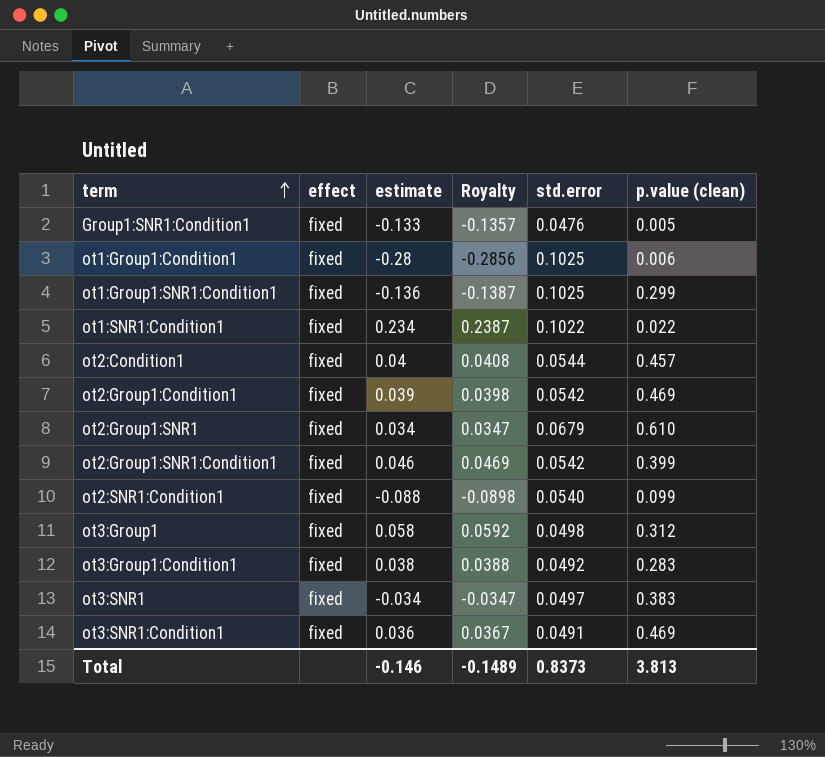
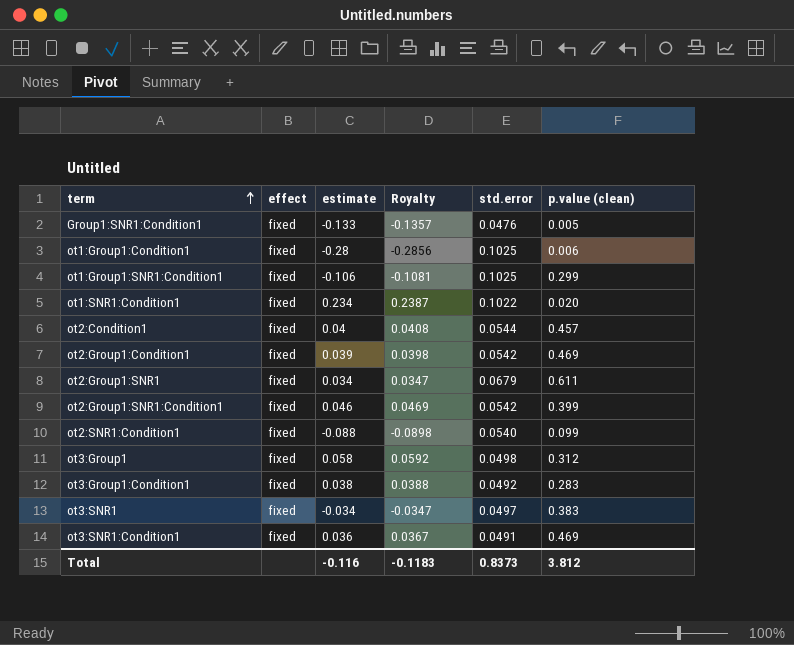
ot1:Group1:SNR1:Condition1 | estimate: -0.136 -> -0.106
ot1:Group1:SNR1:Condition1 | Royalty: -0.1387 -> -0.1081
ot1:SNR1:Condition1 | p.value (clean): 0.022 -> 0.020
ot2:Group1:SNR1 | p.value (clean): 0.610 -> 0.611
Total | estimate: -0.146 -> -0.116
Total | Royalty: -0.1489 -> -0.1183
Total | p.value (clean): 3.813 -> 3.812

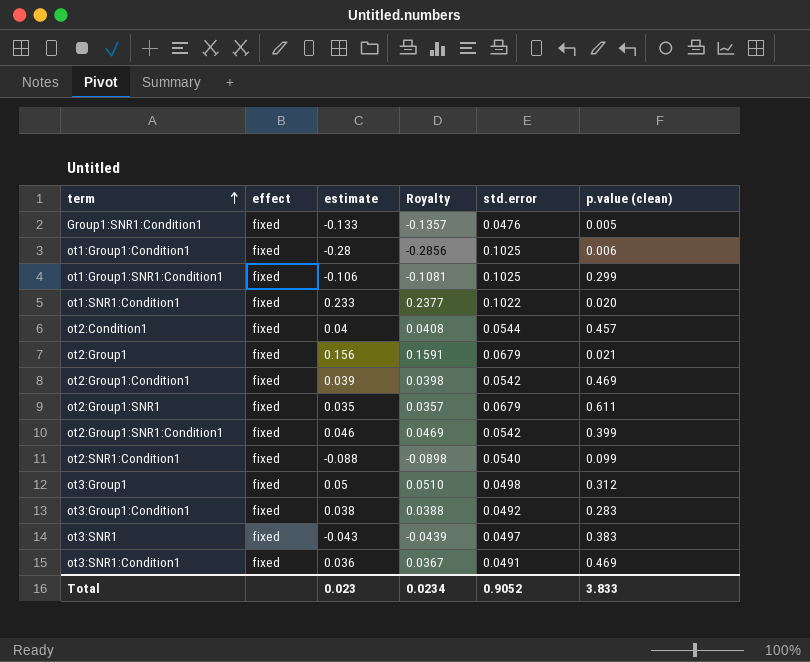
ot1:SNR1:Condition1 | estimate: 0.234 -> 0.233
ot1:SNR1:Condition1 | Royalty: 0.2387 -> 0.2377
row ot2:Group1: none -> fixed | 0.156 | 0.1591 | 0.0679 | 0.021
ot2:Group1:SNR1 | estimate: 0.034 -> 0.035
ot2:Group1:SNR1 | Royalty: 0.0347 -> 0.0357
ot3:Group1 | estimate: 0.058 -> 0.05
ot3:Group1 | Royalty: 0.0592 -> 0.0510
ot3:SNR1 | estimate: -0.034 -> -0.043
ot3:SNR1 | Royalty: -0.0347 -> -0.0439
Total | estimate: -0.116 -> 0.023
Total | Royalty: -0.1183 -> 0.0234
Total | std.error: 0.8373 -> 0.9052
Total | p.value (clean): 3.812 -> 3.833

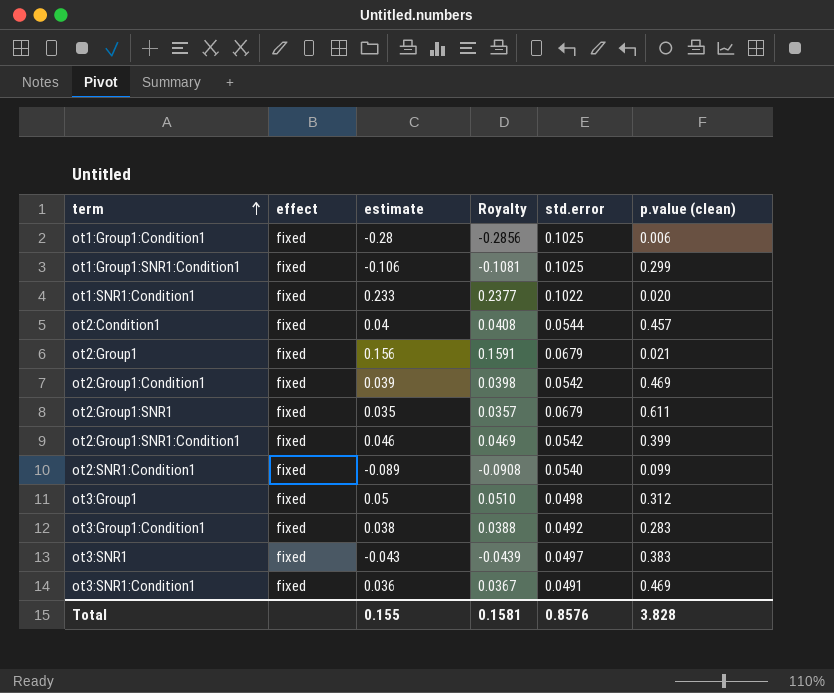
row Group1:SNR1:Condition1: fixed | -0.133 | -0.1357 | 0.0476 | 0.005 -> none
ot2:SNR1:Condition1 | estimate: -0.088 -> -0.089
ot2:SNR1:Condition1 | Royalty: -0.0898 -> -0.0908
Total | estimate: 0.023 -> 0.155
Total | Royalty: 0.0234 -> 0.1581
Total | std.error: 0.9052 -> 0.8576
Total | p.value (clean): 3.833 -> 3.828

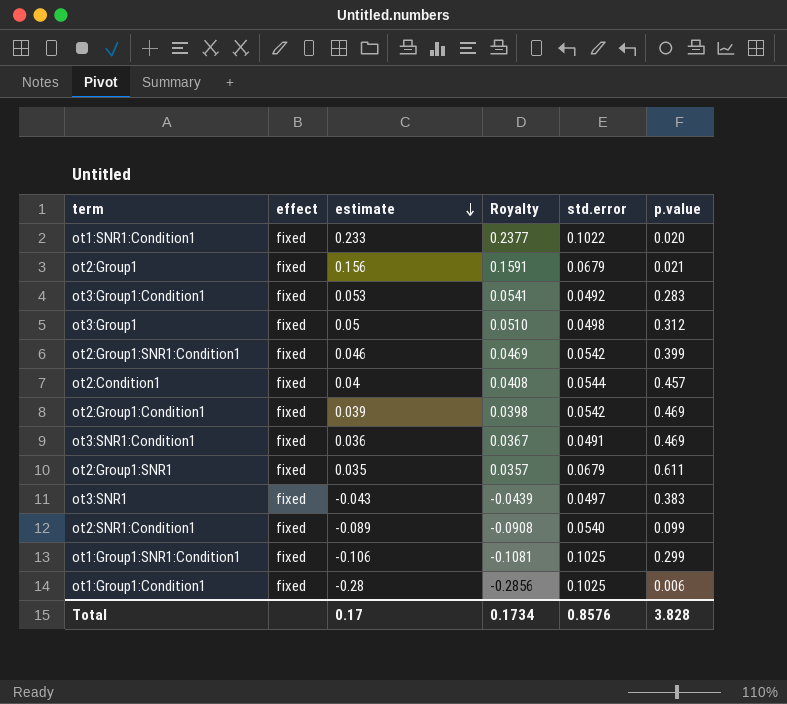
row order: term ascending -> estimate descending
column name: p.value (clean) -> p.value
ot3:Group1:Condition1 | estimate: 0.038 -> 0.053
ot3:Group1:Condition1 | Royalty: 0.0388 -> 0.0541
Total | estimate: 0.155 -> 0.17
Total | Royalty: 0.1581 -> 0.1734

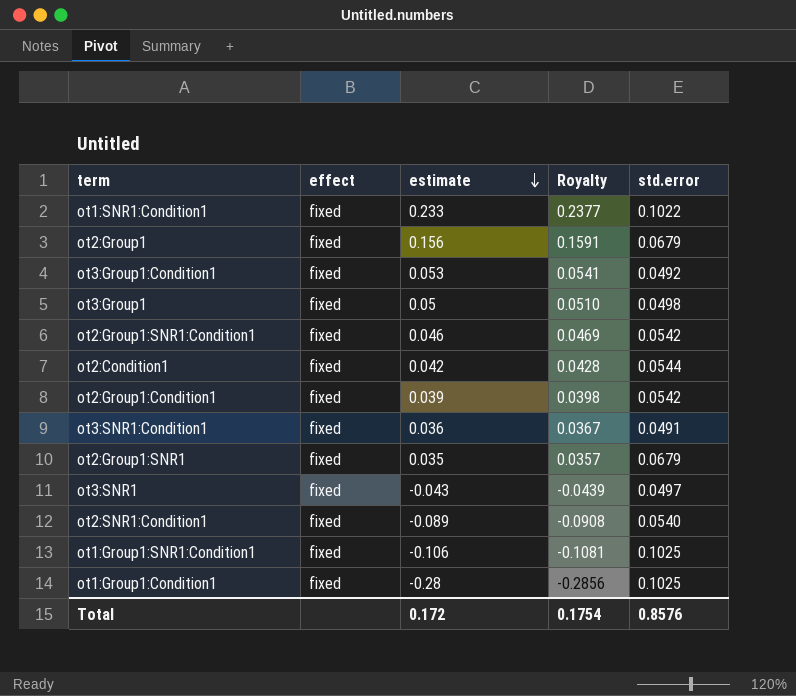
column p.value | position: 6 -> none
ot2:Condition1 | estimate: 0.04 -> 0.042
ot2:Condition1 | Royalty: 0.0408 -> 0.0428
Total | estimate: 0.17 -> 0.172
Total | Royalty: 0.1734 -> 0.1754

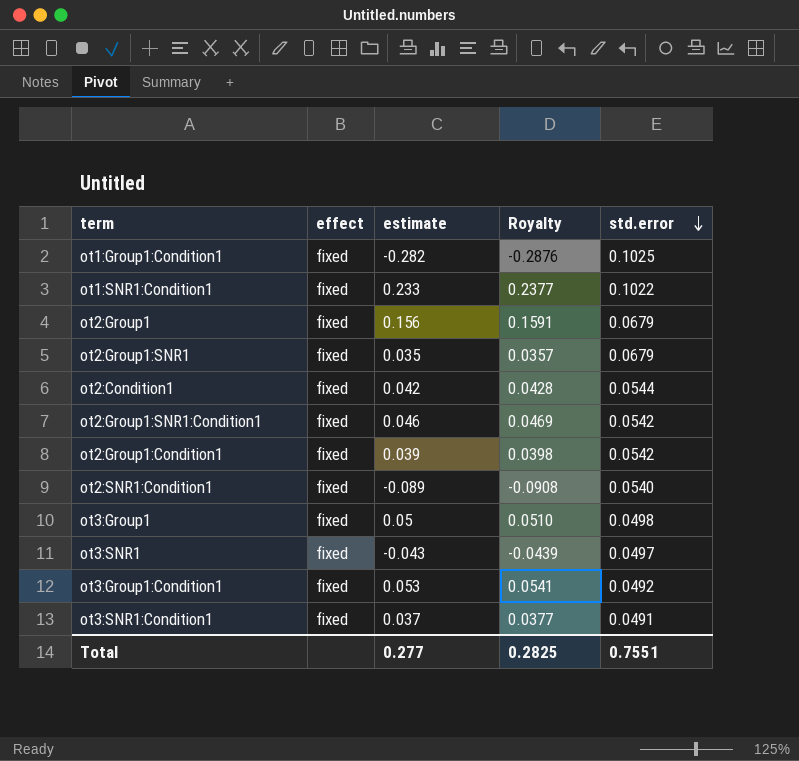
row order: estimate descending -> std.error descending
row ot1:Group1:SNR1:Condition1: fixed | -0.106 | -0.1081 | 0.1025 -> none
ot1:Group1:Condition1 | estimate: -0.28 -> -0.282
ot1:Group1:Condition1 | Royalty: -0.2856 -> -0.2876
ot3:SNR1:Condition1 | estimate: 0.036 -> 0.037
ot3:SNR1:Condition1 | Royalty: 0.0367 -> 0.0377
Total | estimate: 0.172 -> 0.277
Total | Royalty: 0.1754 -> 0.2825
Total | std.error: 0.8576 -> 0.7551

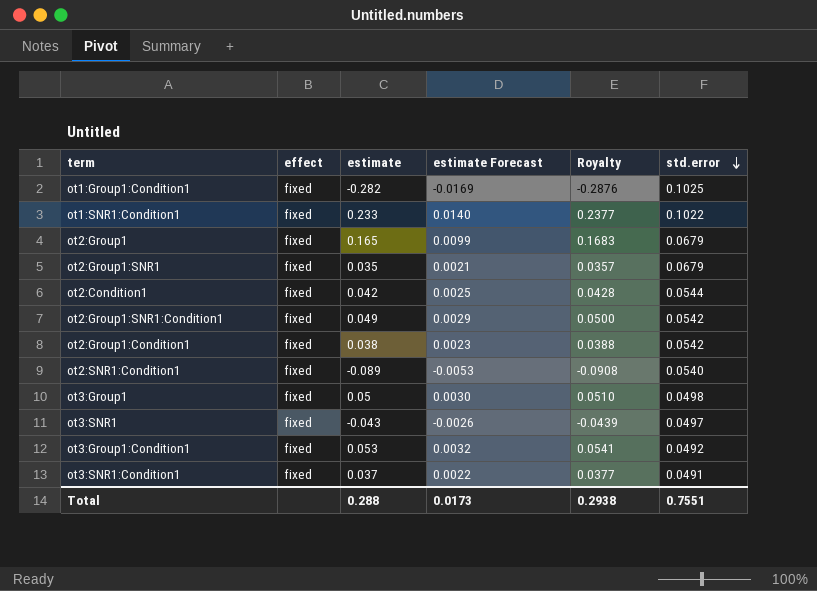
column estimate Forecast | formula: none -> [estimate] * 0.06
ot2:Group1 | estimate: 0.156 -> 0.165
ot2:Group1 | Royalty: 0.1591 -> 0.1683
ot2:Group1:SNR1:Condition1 | estimate: 0.046 -> 0.049
ot2:Group1:SNR1:Condition1 | Royalty: 0.0469 -> 0.0500
ot2:Group1:Condition1 | estimate: 0.039 -> 0.038
ot2:Group1:Condition1 | Royalty: 0.0398 -> 0.0388
Total | estimate: 0.277 -> 0.288
Total | Royalty: 0.2825 -> 0.2938

